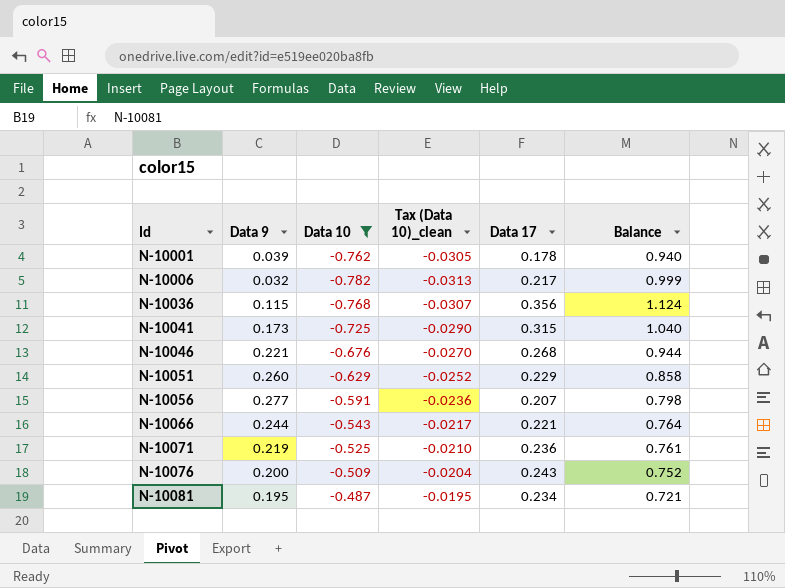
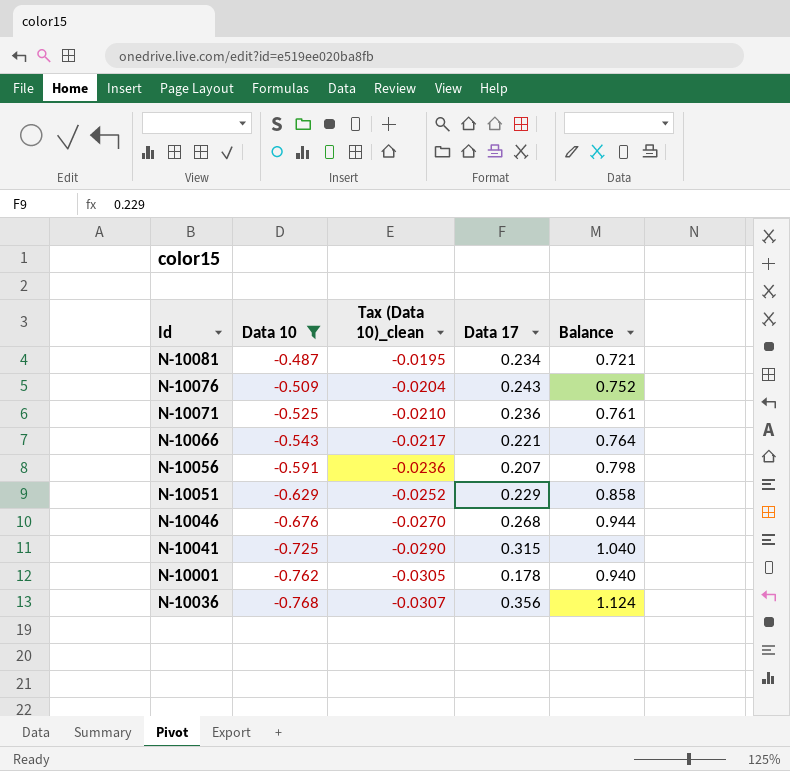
row order: Id ascending -> Data 10 descending
column Data 9 | position: 2 -> none
row N-10006: 0.032 | -0.782 | -0.0313 | 0.217 | 0.999 -> none

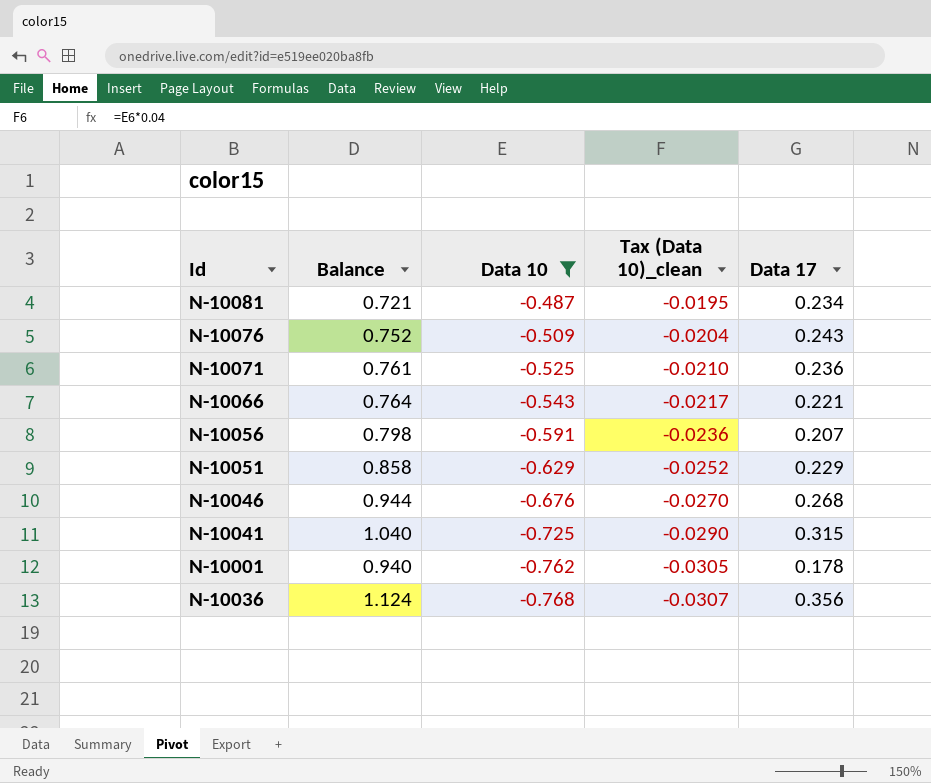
column Balance | position: 5 -> 2

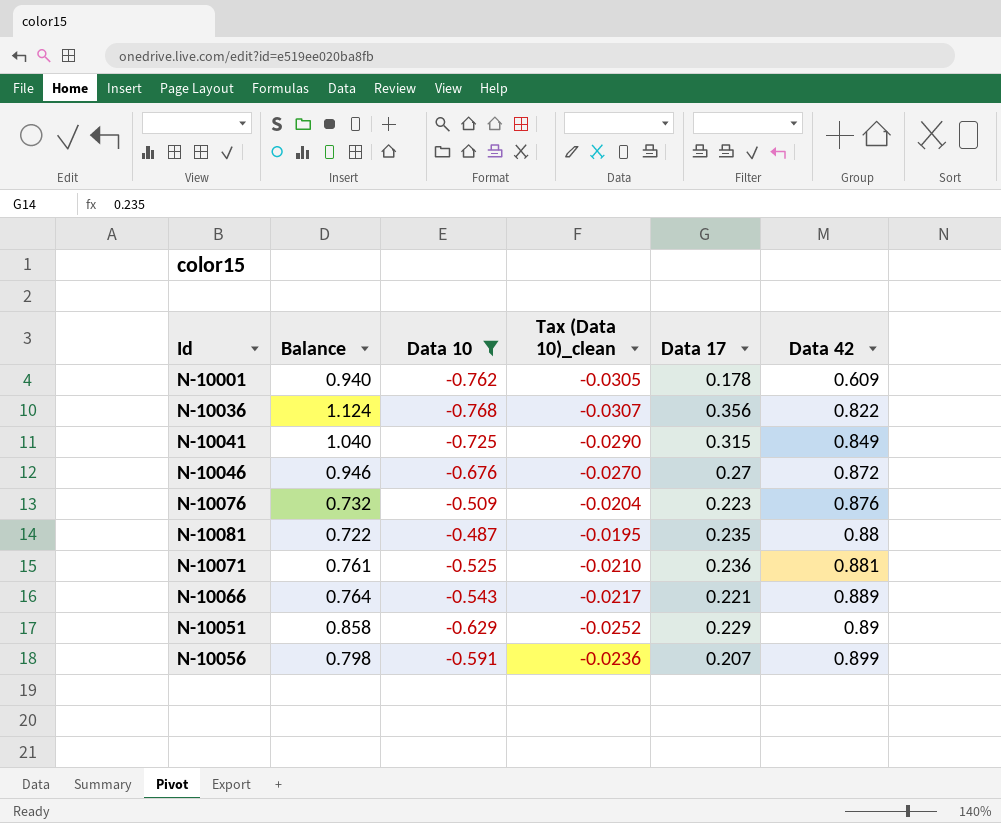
row order: Data 10 descending -> Data 42 ascending
column Data 42 | position: none -> 6
N-10046 | Balance: 0.944 -> 0.946
N-10046 | Data 17: 0.268 -> 0.27
N-10076 | Balance: 0.752 -> 0.732
N-10076 | Data 17: 0.243 -> 0.223
N-10081 | Balance: 0.721 -> 0.722
N-10081 | Data 17: 0.234 -> 0.235

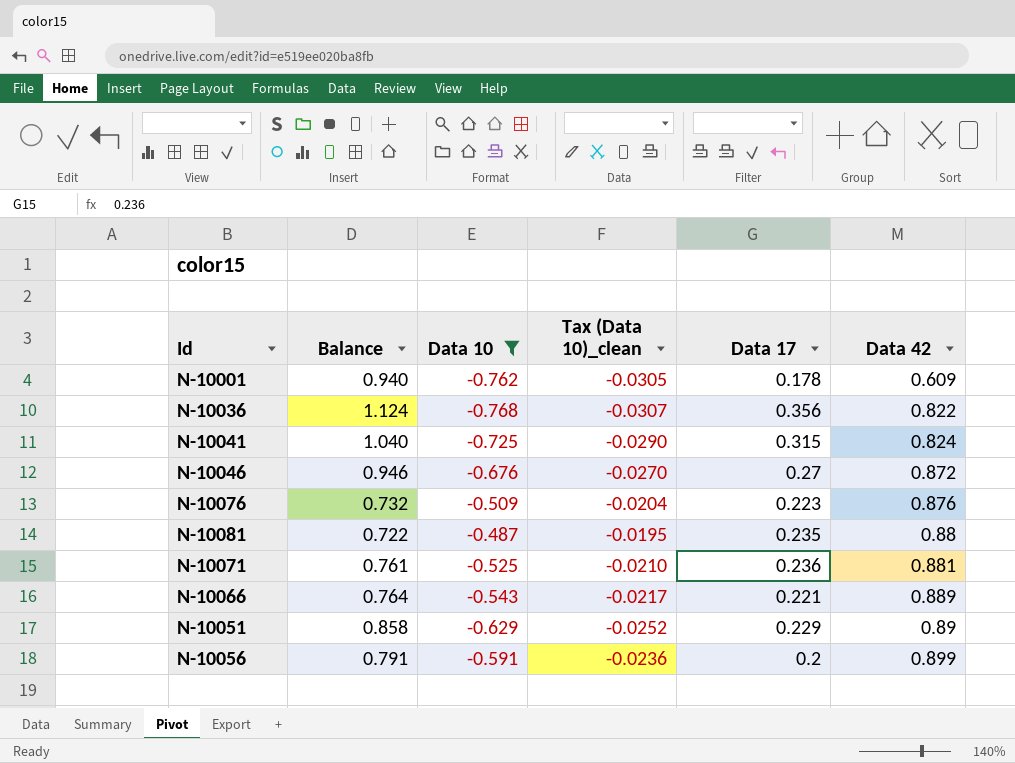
N-10041 | Data 42: 0.849 -> 0.824
N-10056 | Balance: 0.798 -> 0.791
N-10056 | Data 17: 0.207 -> 0.2

